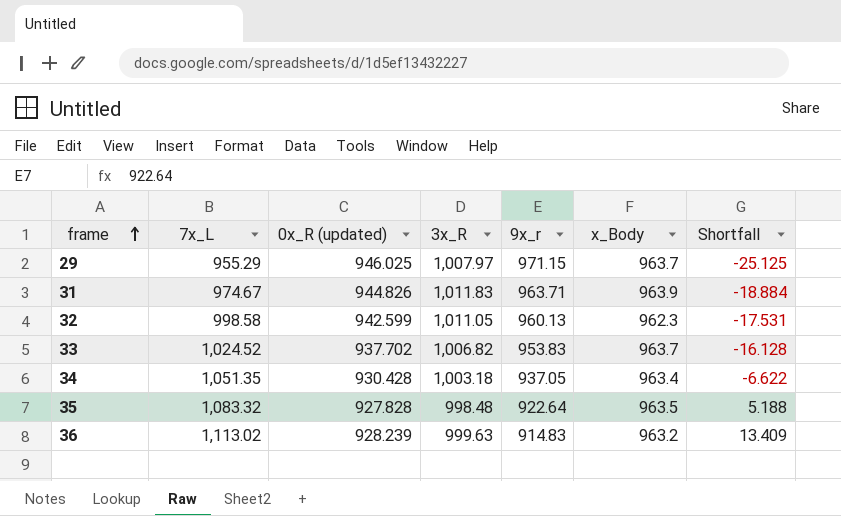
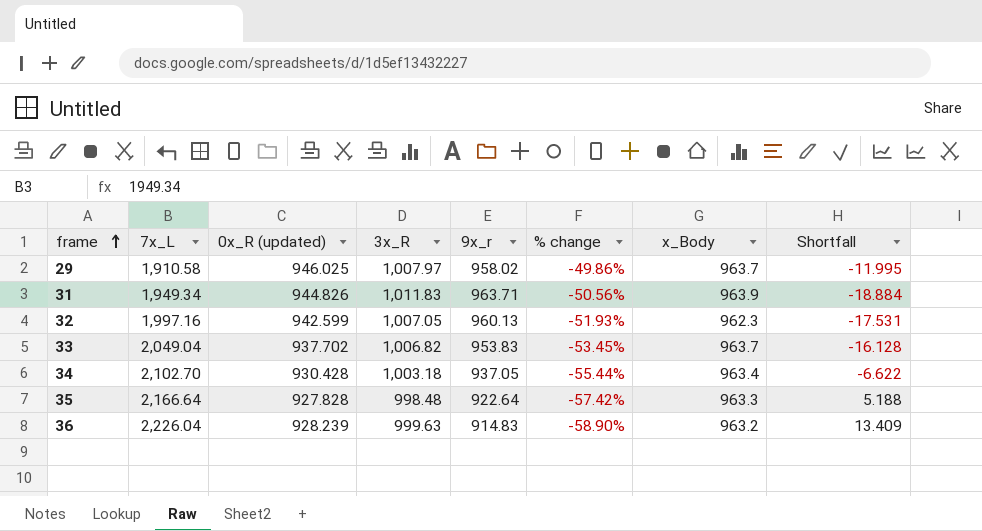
column % change | formula: none -> ([9x_r] - [7x_L]) / [7x_L]
29 | 7x_L: 955.29 -> 1,910.58
29 | 9x_r: 971.15 -> 958.02
29 | Shortfall: -25.125 -> -11.995
31 | 7x_L: 974.67 -> 1,949.34
32 | 7x_L: 998.58 -> 1,997.16
32 | 3x_R: 1,011.05 -> 1,007.05
33 | 7x_L: 1,024.52 -> 2,049.04
34 | 7x_L: 1,051.35 -> 2,102.70
35 | 7x_L: 1,083.32 -> 2,166.64
35 | x_Body: 963.5 -> 963.3
36 | 7x_L: 1,113.02 -> 2,226.04

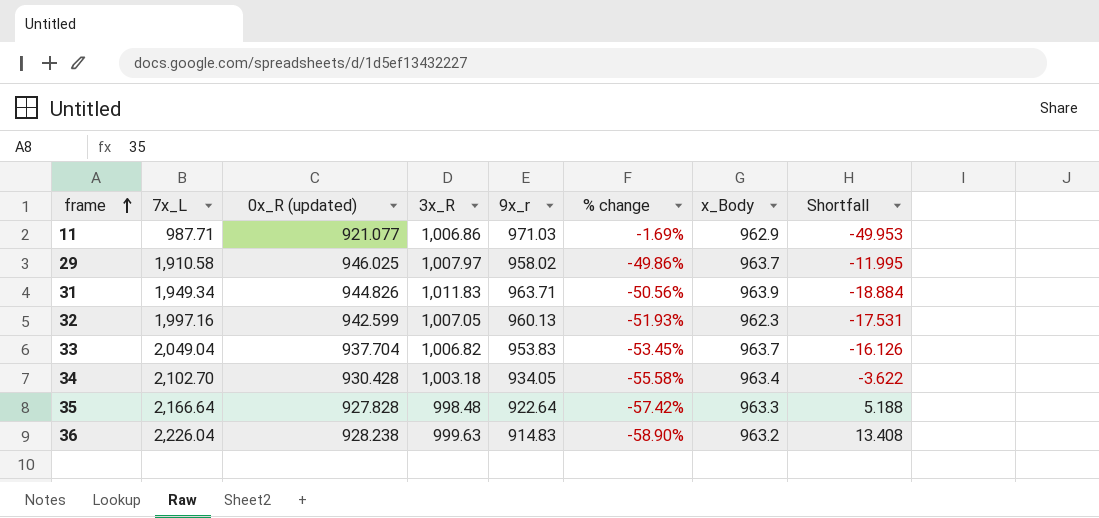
row 11: none -> 987.71 | 921.077 | 1,006.86 | 971.03 | -1.69% | 962.9 | -49.953
33 | 0x_R (updated): 937.702 -> 937.704
33 | Shortfall: -16.128 -> -16.126
34 | 9x_r: 937.05 -> 934.05
34 | % change: -55.44% -> -55.58%
34 | Shortfall: -6.622 -> -3.622
36 | 0x_R (updated): 928.239 -> 928.238
36 | Shortfall: 13.409 -> 13.408

